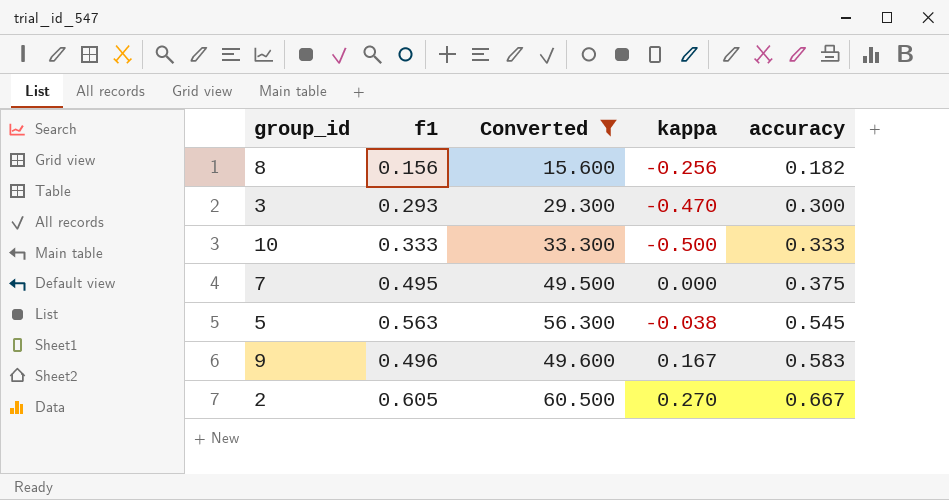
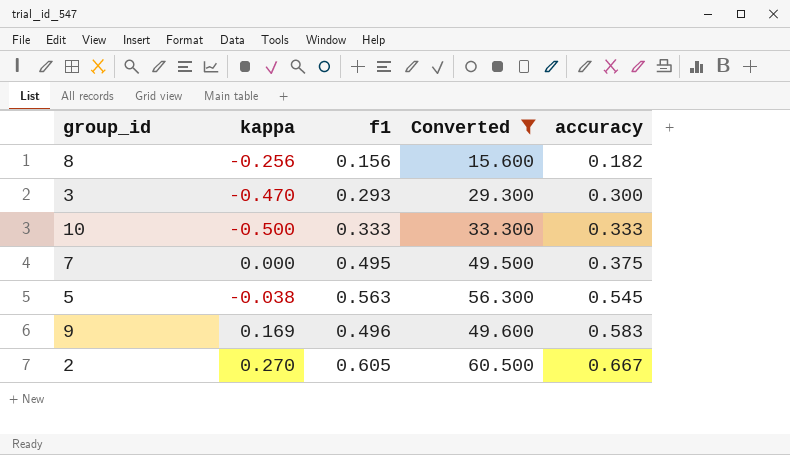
column kappa | position: 4 -> 2
9 | kappa: 0.167 -> 0.169

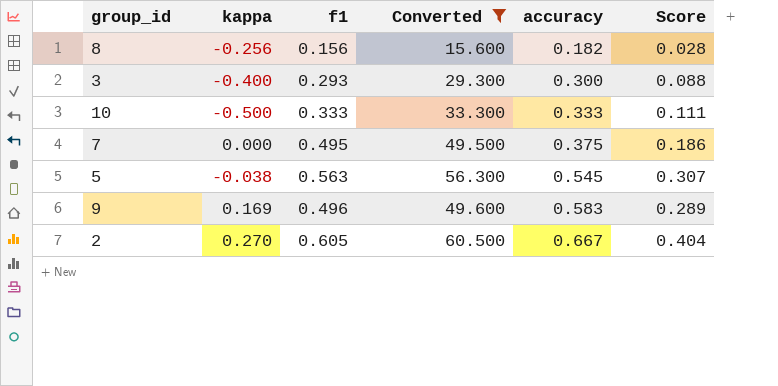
column Score | formula: none -> [f1] * [accuracy]
3 | kappa: -0.470 -> -0.400

